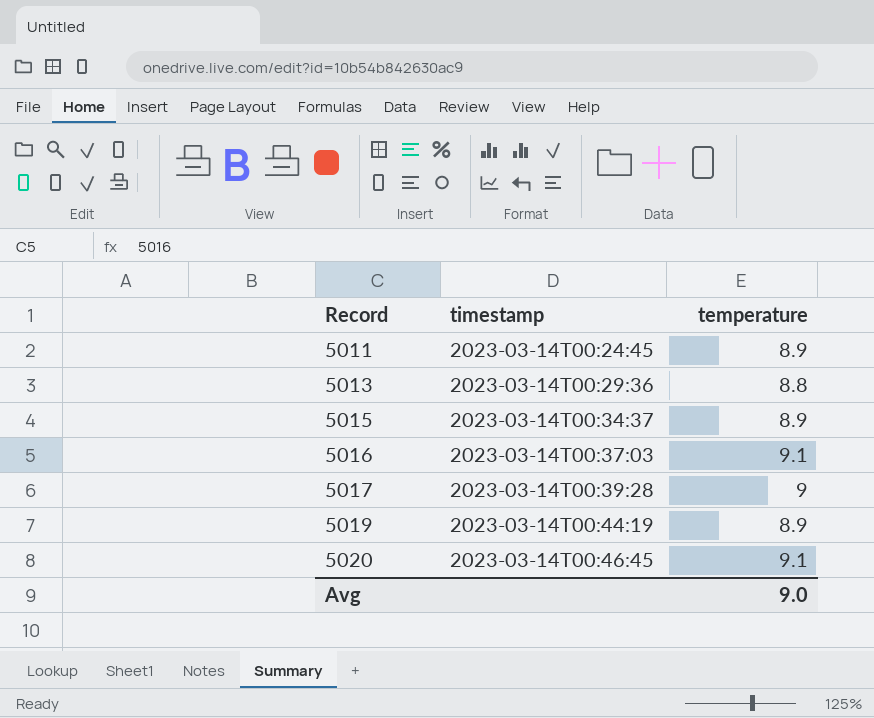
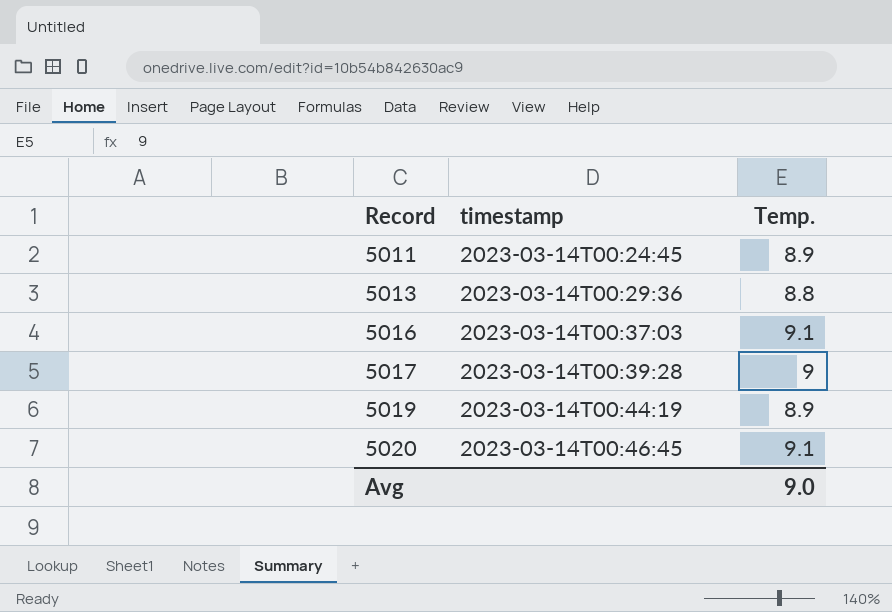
column name: temperature -> Temp.
row 5015: 2023-03-14T00:34:37 | 8.9 -> none

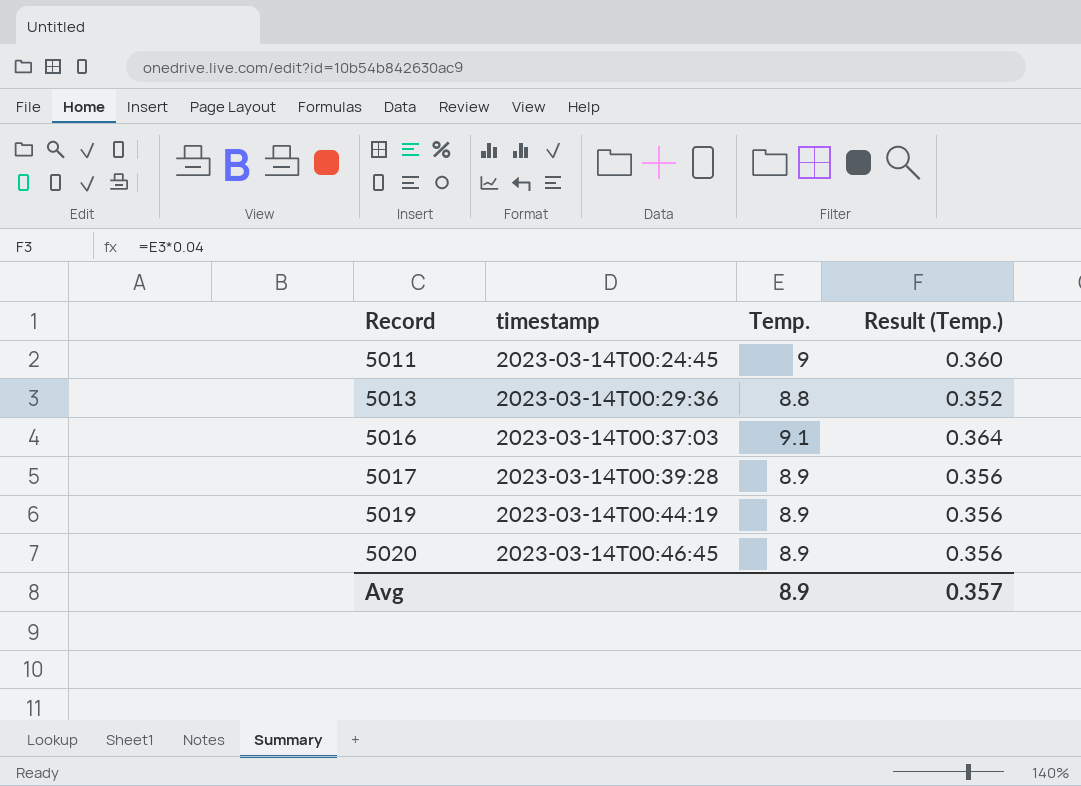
column Result (Temp.) | formula: none -> [Temp.] * 0.04
5011 | Temp.: 8.9 -> 9
5017 | Temp.: 9 -> 8.9
5020 | Temp.: 9.1 -> 8.9
Avg | Temp.: 9.0 -> 8.9

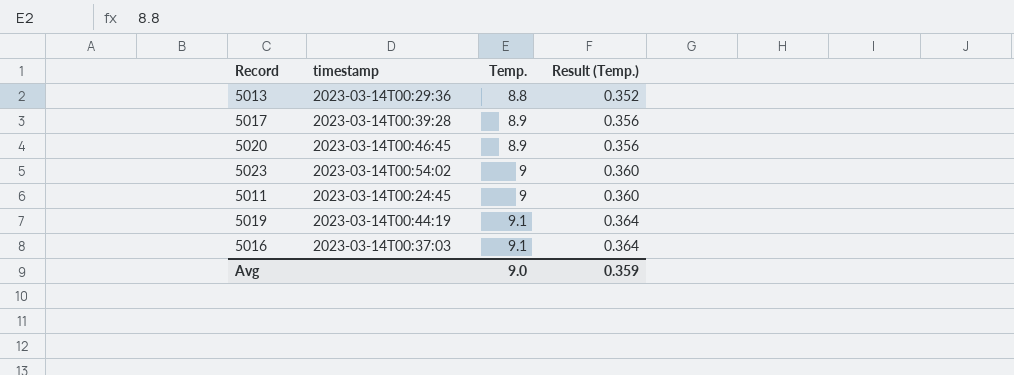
row order: Record ascending -> Temp. ascending
row 5023: none -> 2023-03-14T00:54:02 | 9 | 0.360
5019 | Temp.: 8.9 -> 9.1
5019 | Result (Temp.): 0.356 -> 0.364
Avg | Temp.: 8.9 -> 9.0
Avg | Result (Temp.): 0.357 -> 0.359

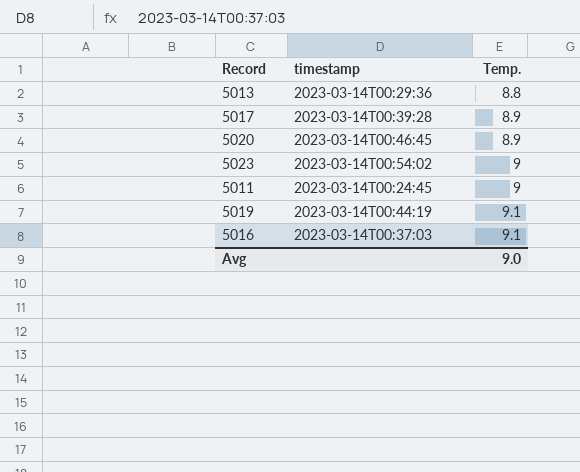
column Result (Temp.) | formula: [Temp.] * 0.04 -> none

